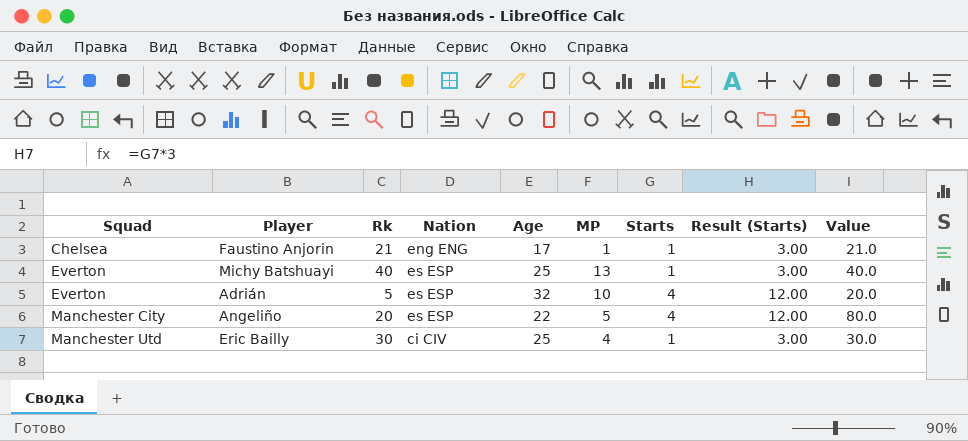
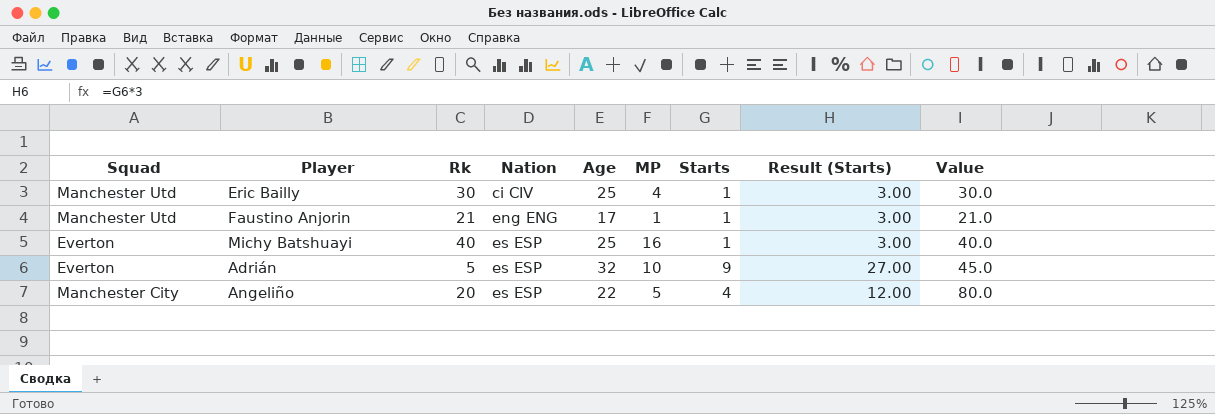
row order: Squad ascending -> Nation ascending
Faustino Anjorin | Squad: Chelsea -> Manchester Utd
Michy Batshuayi | MP: 13 -> 16
Adrián | Starts: 4 -> 9
Adrián | Result (Starts): 12.00 -> 27.00
Adrián | Value: 20.0 -> 45.0

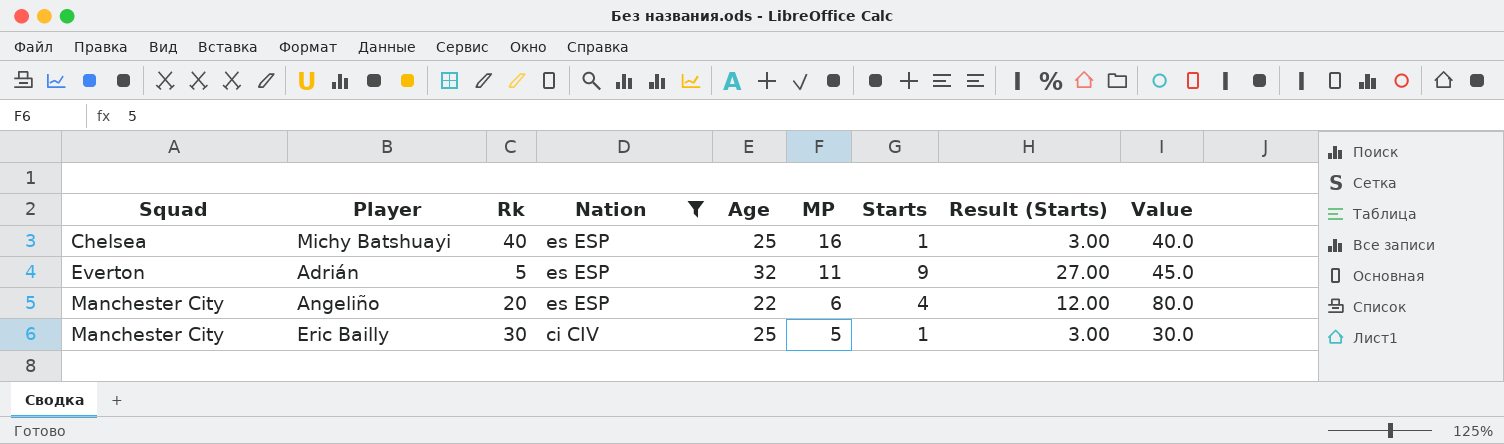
filter: none -> Nation != eng ENG
row order: Nation ascending -> Squad ascending
Michy Batshuayi | Squad: Everton -> Chelsea
Adrián | MP: 10 -> 11
Angeliño | MP: 5 -> 6
Eric Bailly | Squad: Manchester Utd -> Manchester City
Eric Bailly | MP: 4 -> 5

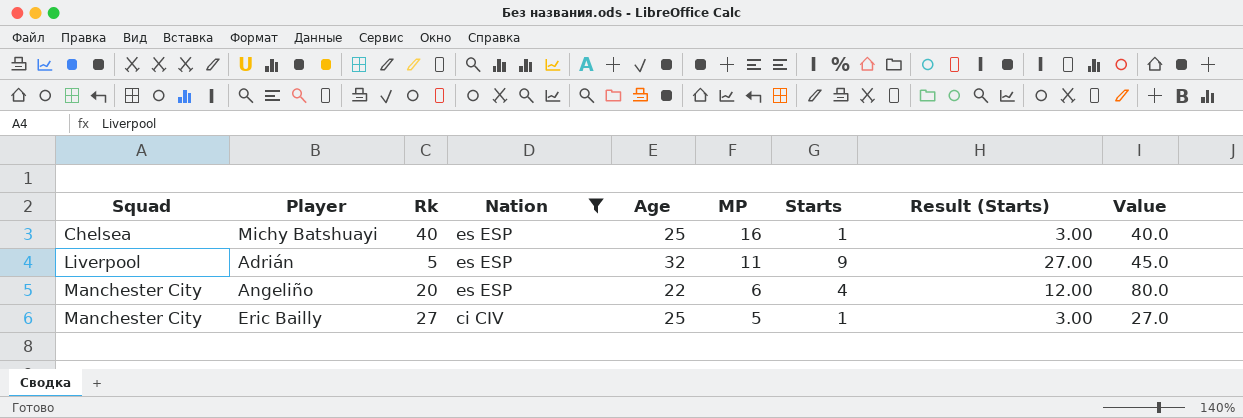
Adrián | Squad: Everton -> Liverpool
Eric Bailly | Rk: 30 -> 27
Eric Bailly | Value: 30.0 -> 27.0

